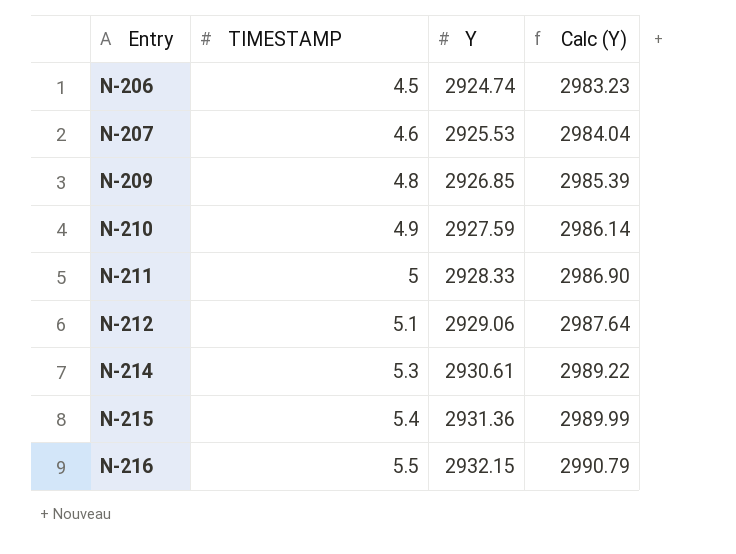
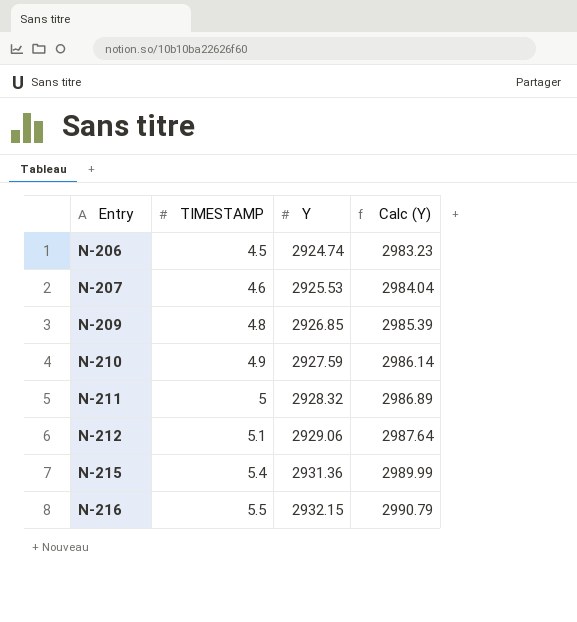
row N-214: 5.3 | 2930.61 | 2989.22 -> none
N-211 | Y: 2928.33 -> 2928.32
N-211 | Calc (Y): 2986.90 -> 2986.89

